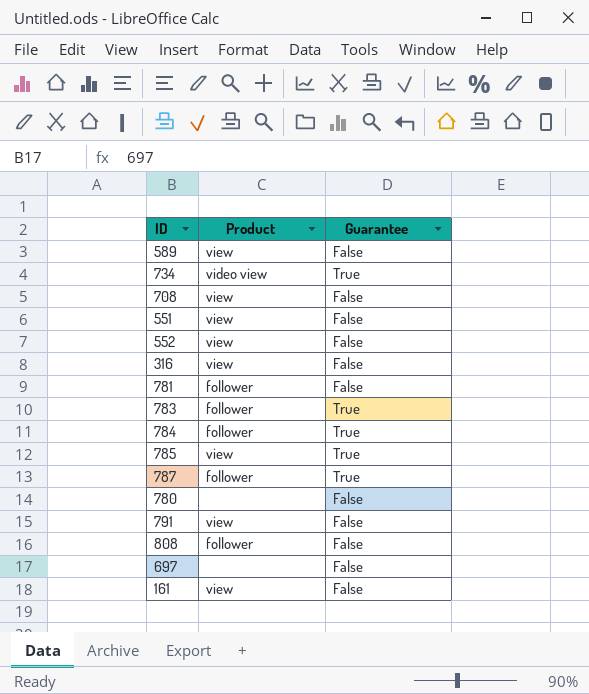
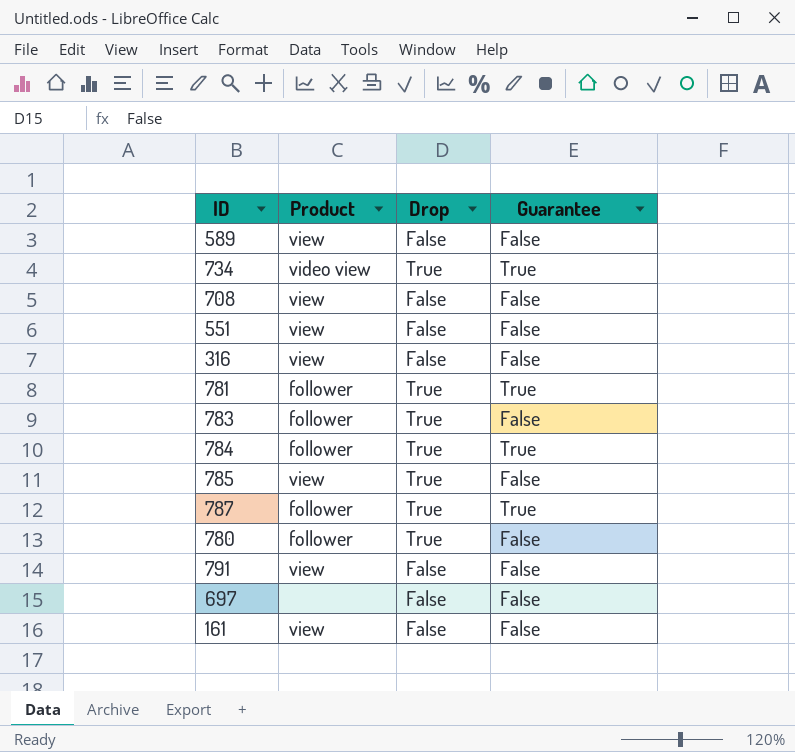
column Drop | position: none -> 3
row 552: view | False -> none
row 808: follower | False -> none
781 | Guarantee: False -> True
783 | Guarantee: True -> False
785 | Guarantee: True -> False
780 | Product: none -> follower

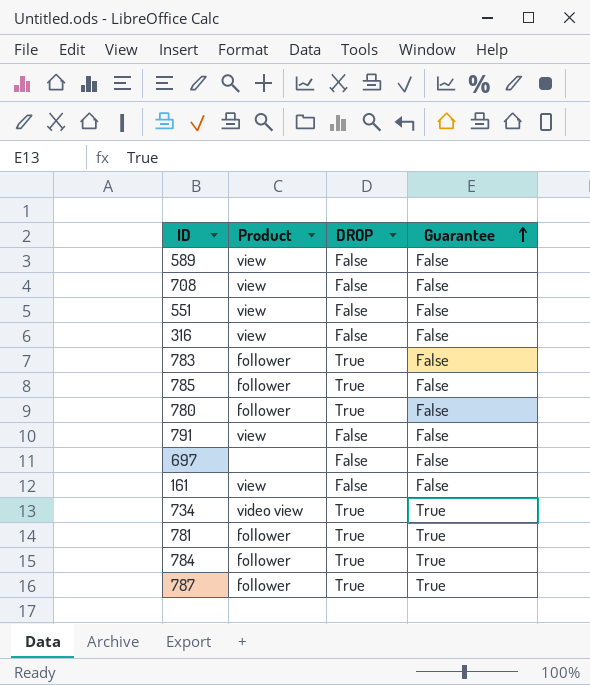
row order: none -> Guarantee ascending
column name: Drop -> DROP
785 | Product: view -> follower

